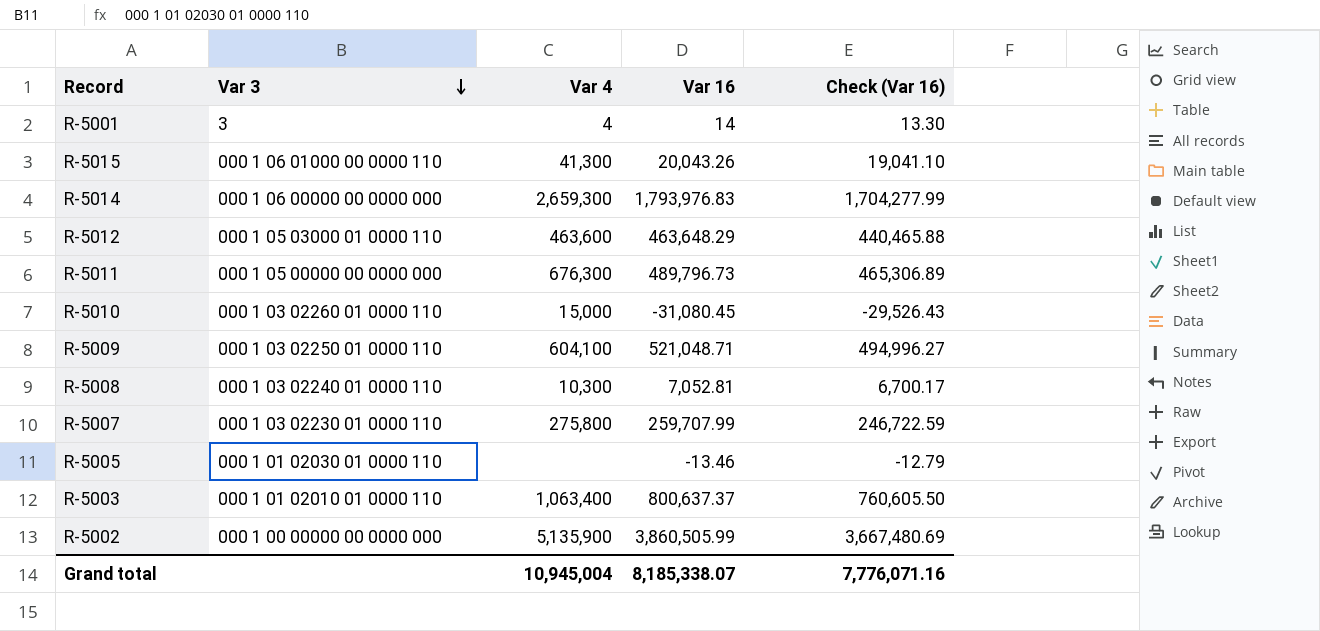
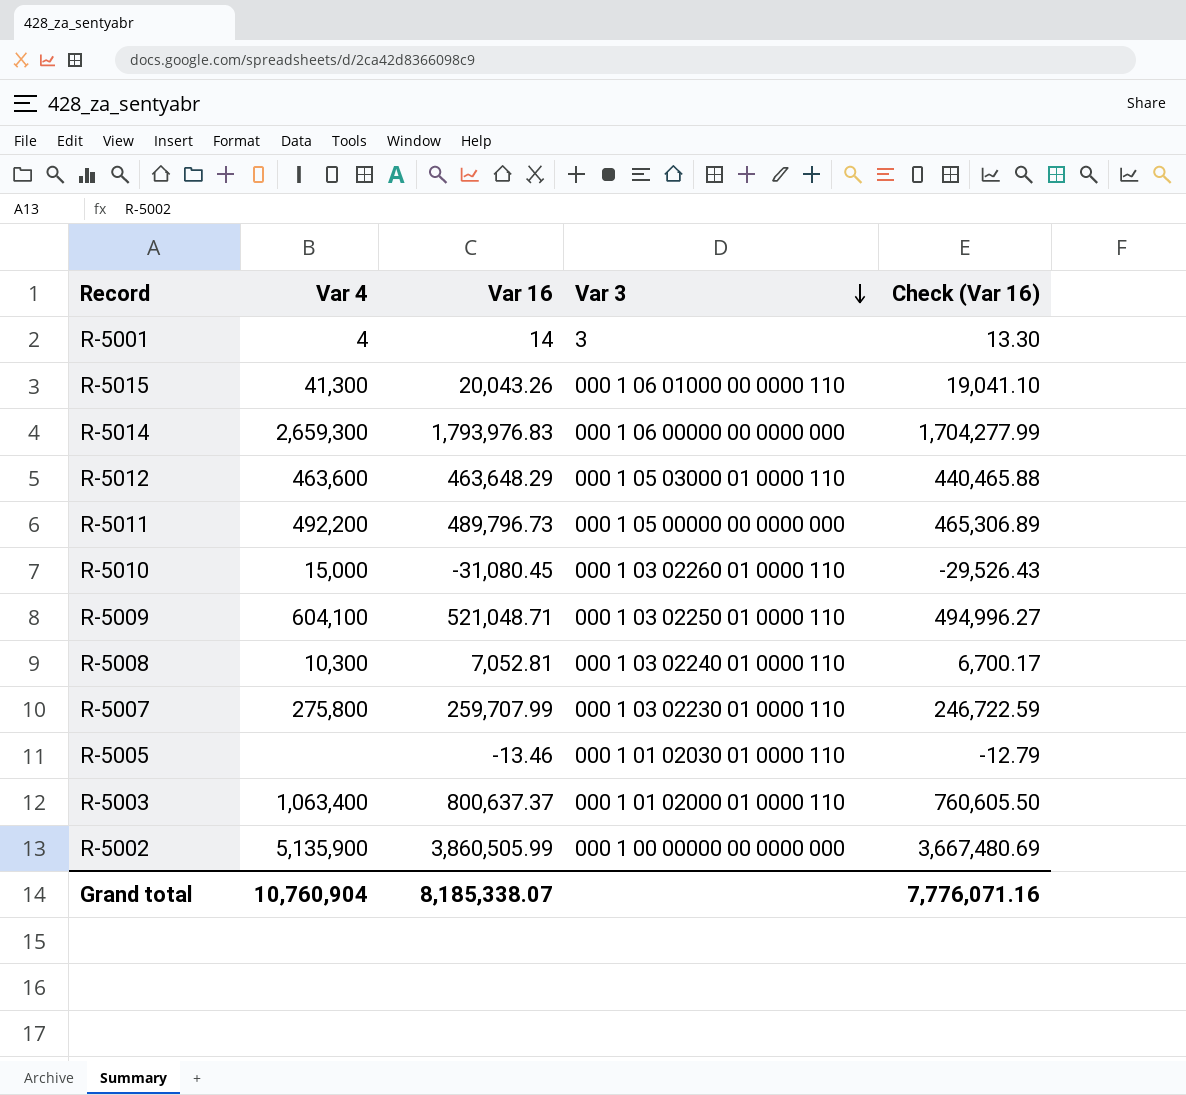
column Var 3 | position: 2 -> 4
R-5011 | Var 4: 676,300 -> 492,200
R-5003 | Var 3: 000 1 01 02010 01 0000 110 -> 000 1 01 02000 01 0000 110
Grand total | Var 4: 10,945,004 -> 10,760,904

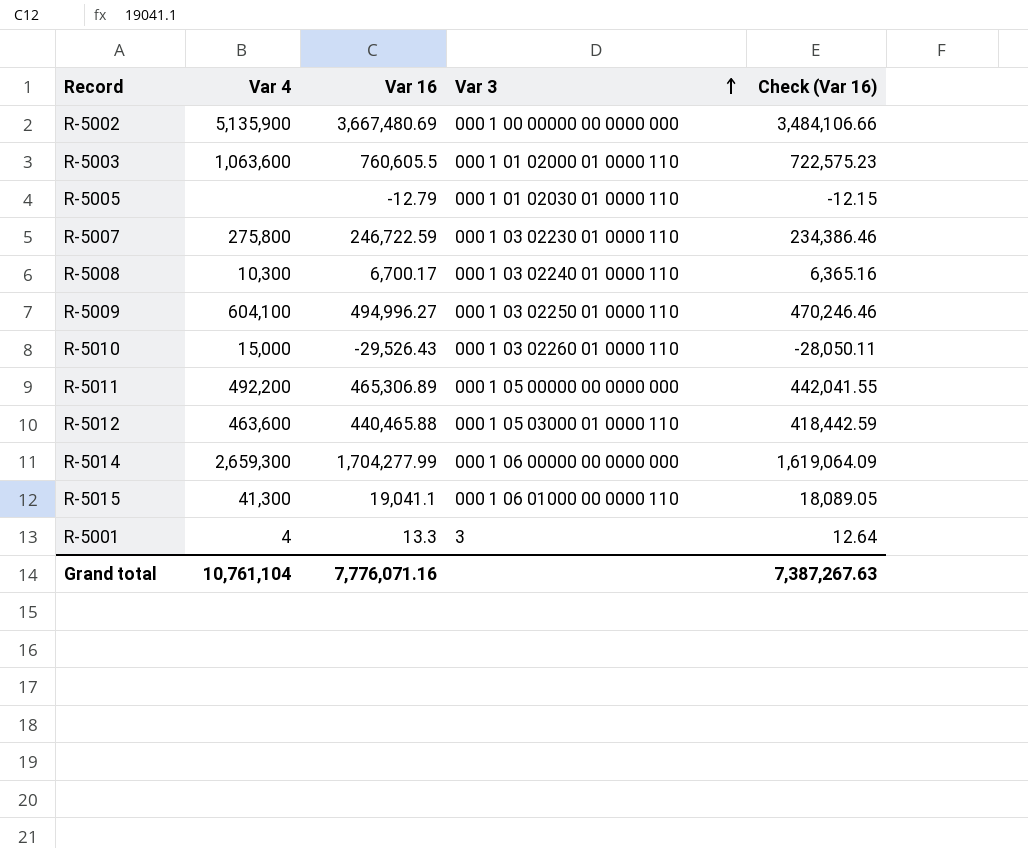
row order: Var 3 descending -> Var 3 ascending
R-5002 | Var 16: 3,860,505.99 -> 3,667,480.69
R-5002 | Check (Var 16): 3,667,480.69 -> 3,484,106.66
R-5003 | Var 4: 1,063,400 -> 1,063,600
R-5003 | Var 16: 800,637.37 -> 760,605.5
R-5003 | Check (Var 16): 760,605.50 -> 722,575.23
R-5005 | Var 16: -13.46 -> -12.79
R-5005 | Check (Var 16): -12.79 -> -12.15
R-5007 | Var 16: 259,707.99 -> 246,722.59
R-5007 | Check (Var 16): 246,722.59 -> 234,386.46
R-5008 | Var 16: 7,052.81 -> 6,700.17
R-5008 | Check (Var 16): 6,700.17 -> 6,365.16
R-5009 | Var 16: 521,048.71 -> 494,996.27
R-5009 | Check (Var 16): 494,996.27 -> 470,246.46
R-5010 | Var 16: -31,080.45 -> -29,526.43
R-5010 | Check (Var 16): -29,526.43 -> -28,050.11
R-5011 | Var 16: 489,796.73 -> 465,306.89
R-5011 | Check (Var 16): 465,306.89 -> 442,041.55
R-5012 | Var 16: 463,648.29 -> 440,465.88
R-5012 | Check (Var 16): 440,465.88 -> 418,442.59
R-5014 | Var 16: 1,793,976.83 -> 1,704,277.99
R-5014 | Check (Var 16): 1,704,277.99 -> 1,619,064.09
R-5015 | Var 16: 20,043.26 -> 19,041.1
R-5015 | Check (Var 16): 19,041.10 -> 18,089.05
R-5001 | Var 16: 14 -> 13.3
R-5001 | Check (Var 16): 13.30 -> 12.64
Grand total | Var 4: 10,760,904 -> 10,761,104
Grand total | Var 16: 8,185,338.07 -> 7,776,071.16
Grand total | Check (Var 16): 7,776,071.16 -> 7,387,267.63

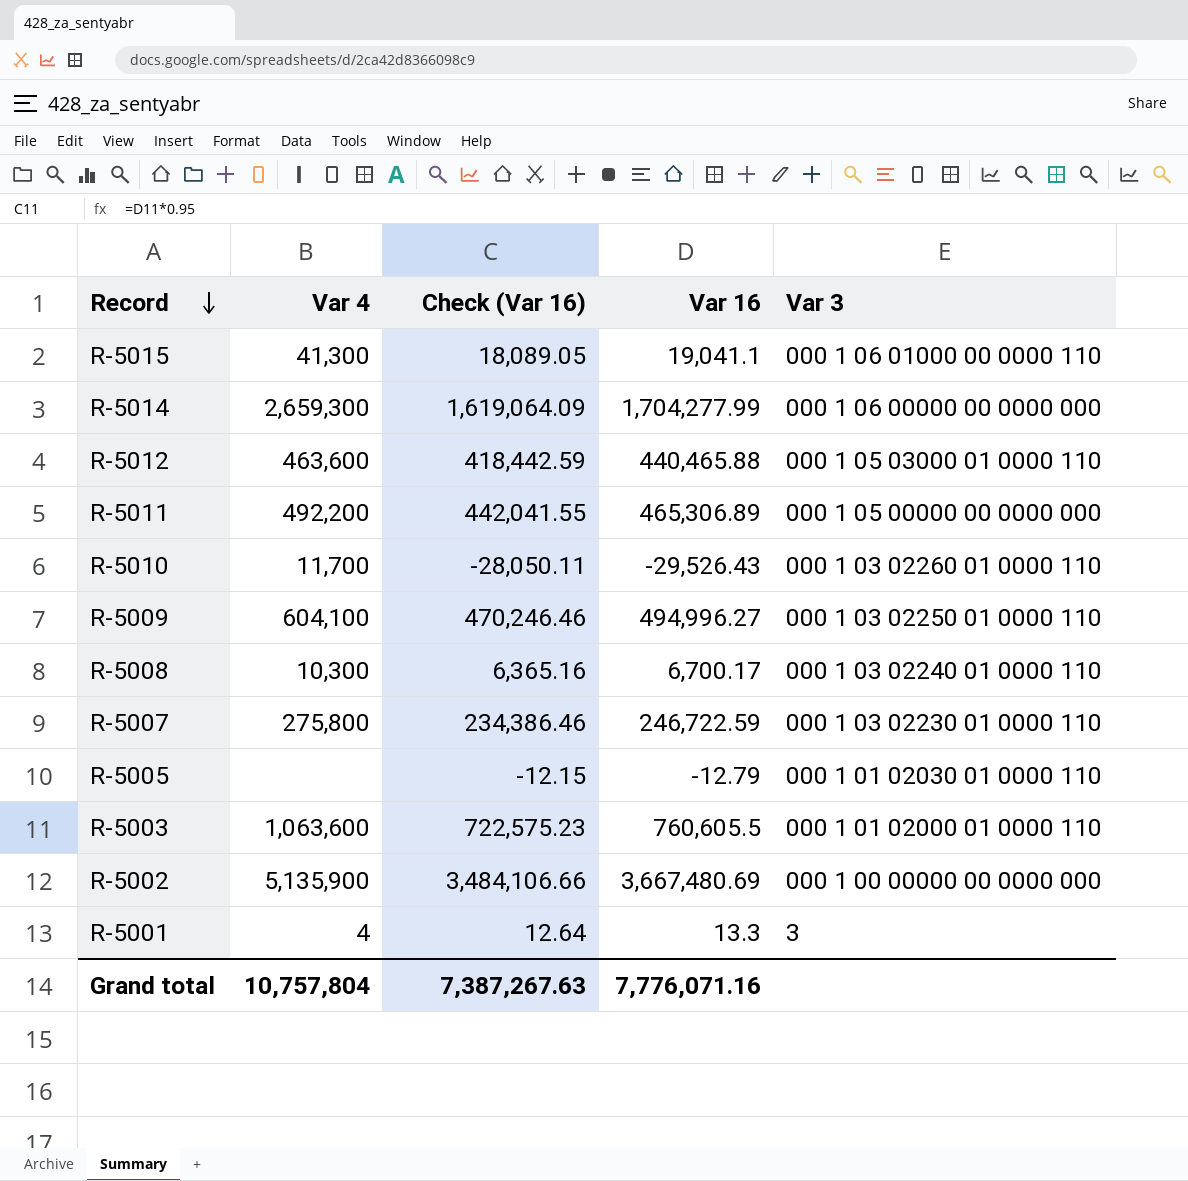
row order: Var 3 ascending -> Record descending
column Check (Var 16) | position: 5 -> 3
R-5010 | Var 4: 15,000 -> 11,700
Grand total | Var 4: 10,761,104 -> 10,757,804

